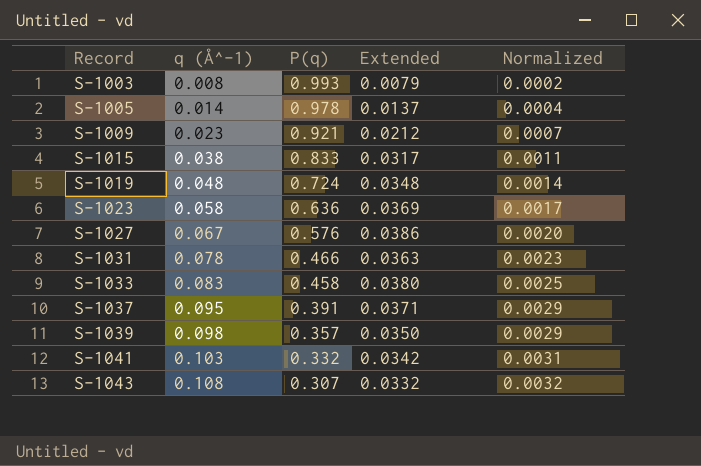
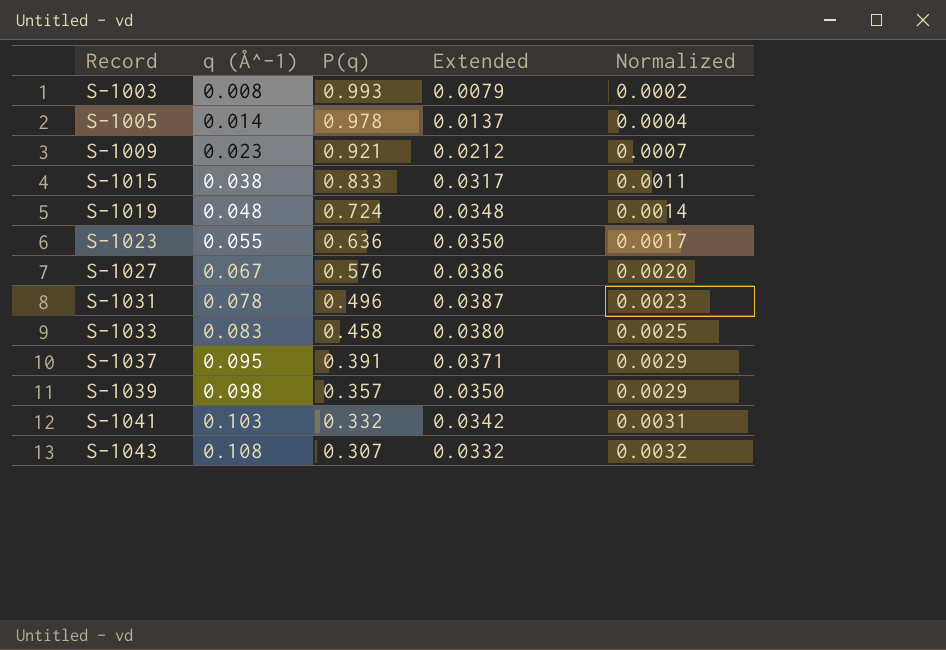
S-1023 | q (Å^-1): 0.058 -> 0.055
S-1023 | Extended: 0.0369 -> 0.0350
S-1031 | P(q): 0.466 -> 0.496
S-1031 | Extended: 0.0363 -> 0.0387

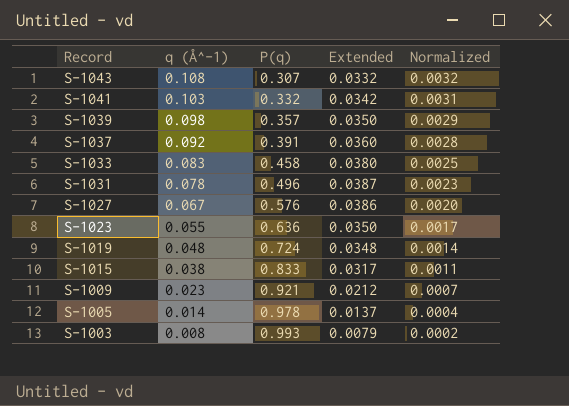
row order: Record ascending -> Record descending
S-1037 | q (Å^-1): 0.095 -> 0.092
S-1037 | Extended: 0.0371 -> 0.0360
S-1037 | Normalized: 0.0029 -> 0.0028

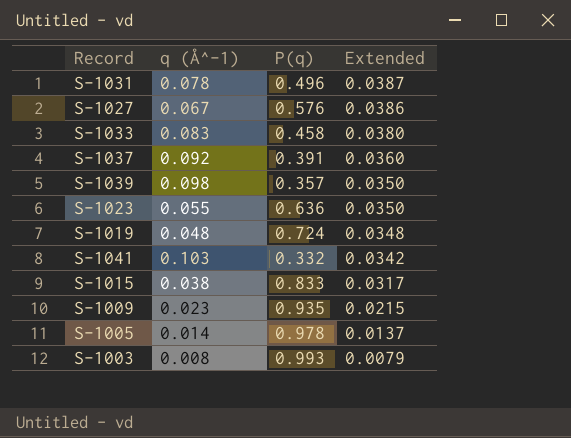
row order: Record descending -> Extended descending
column Normalized | formula: [q (Å^-1)] * 0.03 -> none
row S-1043: 0.108 | 0.307 | 0.0332 | 0.0032 -> none
S-1009 | P(q): 0.921 -> 0.935
S-1009 | Extended: 0.0212 -> 0.0215

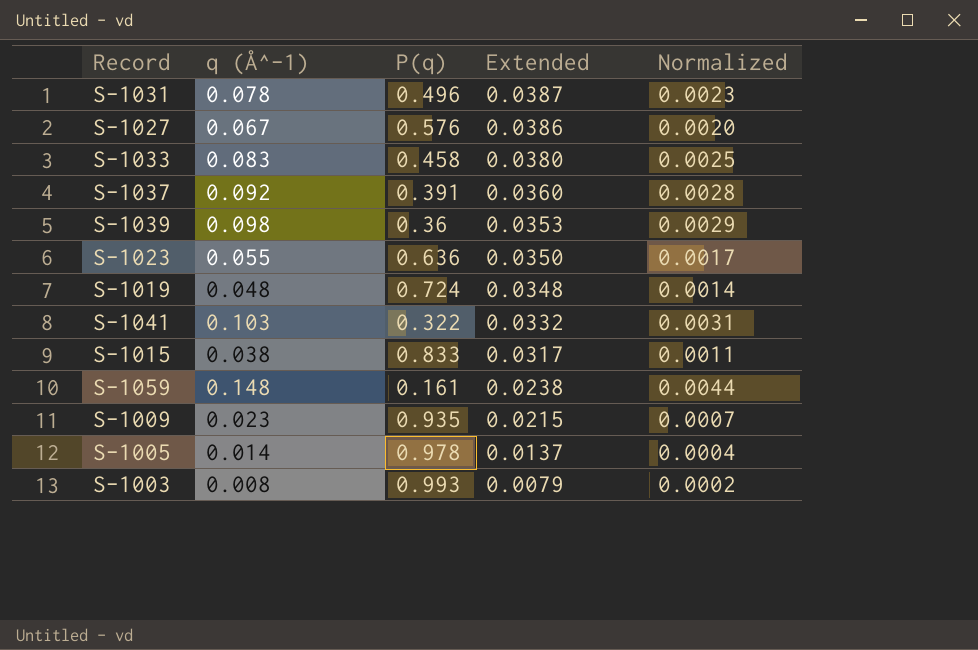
column Normalized | formula: none -> [q (Å^-1)] * 0.03
S-1039 | P(q): 0.357 -> 0.36
S-1039 | Extended: 0.0350 -> 0.0353
S-1041 | P(q): 0.332 -> 0.322
S-1041 | Extended: 0.0342 -> 0.0332
row S-1059: none -> 0.148 | 0.161 | 0.0238 | 0.0044

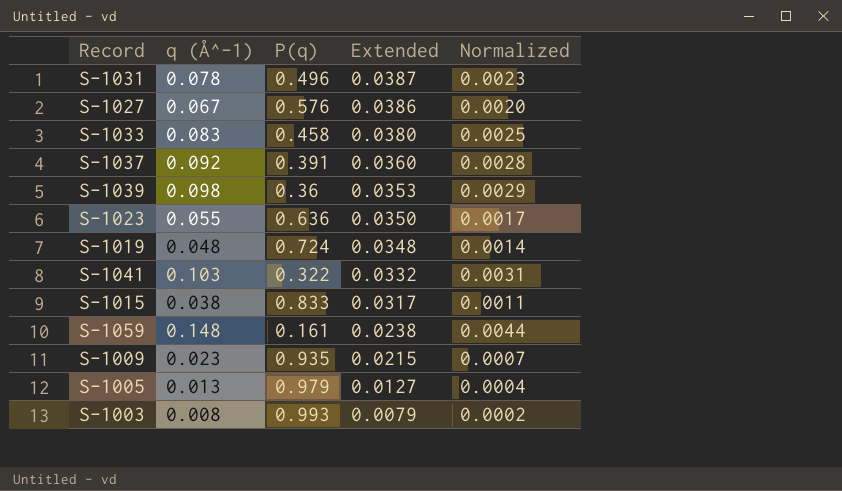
S-1005 | q (Å^-1): 0.014 -> 0.013
S-1005 | P(q): 0.978 -> 0.979
S-1005 | Extended: 0.0137 -> 0.0127

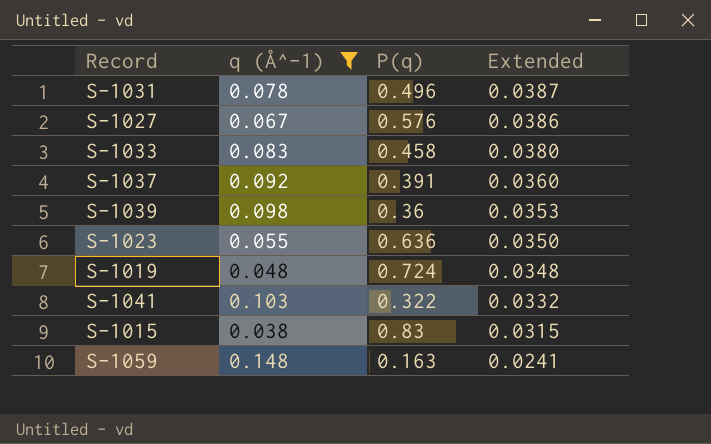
filter: none -> q (Å^-1) >= 0.038
column Normalized | formula: [q (Å^-1)] * 0.03 -> none
S-1015 | P(q): 0.833 -> 0.83
S-1015 | Extended: 0.0317 -> 0.0315
S-1059 | P(q): 0.161 -> 0.163
S-1059 | Extended: 0.0238 -> 0.0241

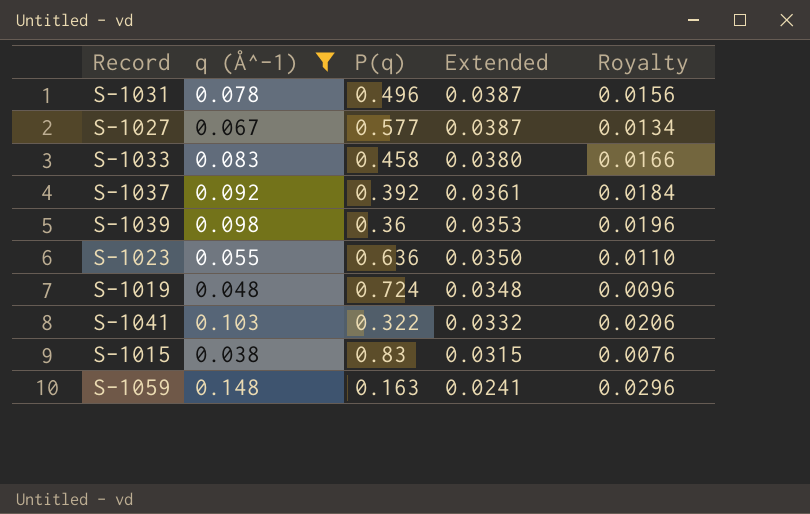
column Royalty | formula: none -> [q (Å^-1)] * 0.2
S-1027 | P(q): 0.576 -> 0.577
S-1027 | Extended: 0.0386 -> 0.0387
S-1037 | P(q): 0.391 -> 0.392
S-1037 | Extended: 0.0360 -> 0.0361

